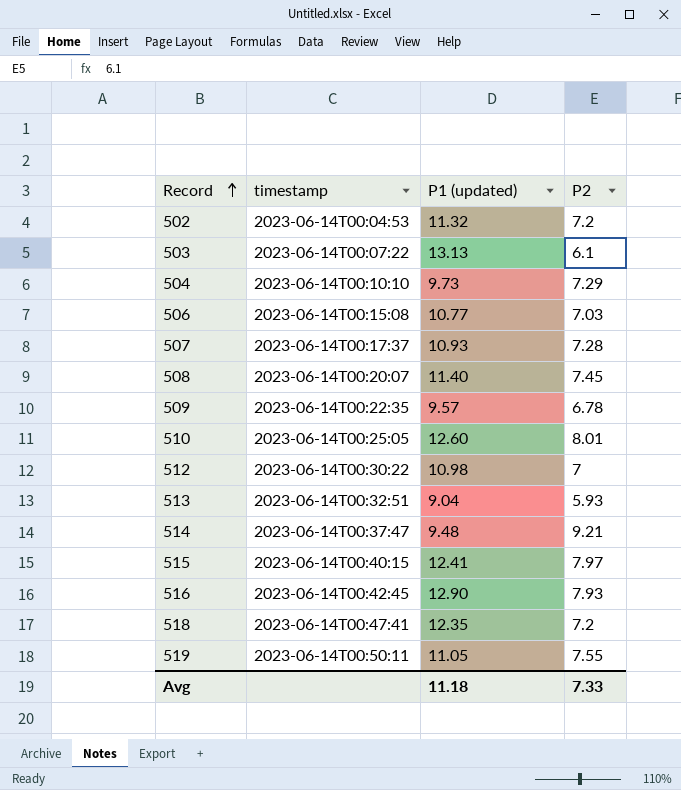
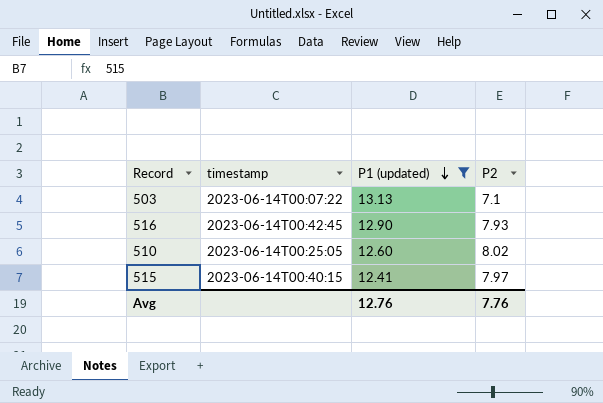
filter: none -> P1 (updated) >= 12.41
row order: Record ascending -> P1 (updated) descending
503 | P2: 6.1 -> 7.1
510 | P2: 8.01 -> 8.02
Avg | P1 (updated): 11.18 -> 12.76
Avg | P2: 7.33 -> 7.76

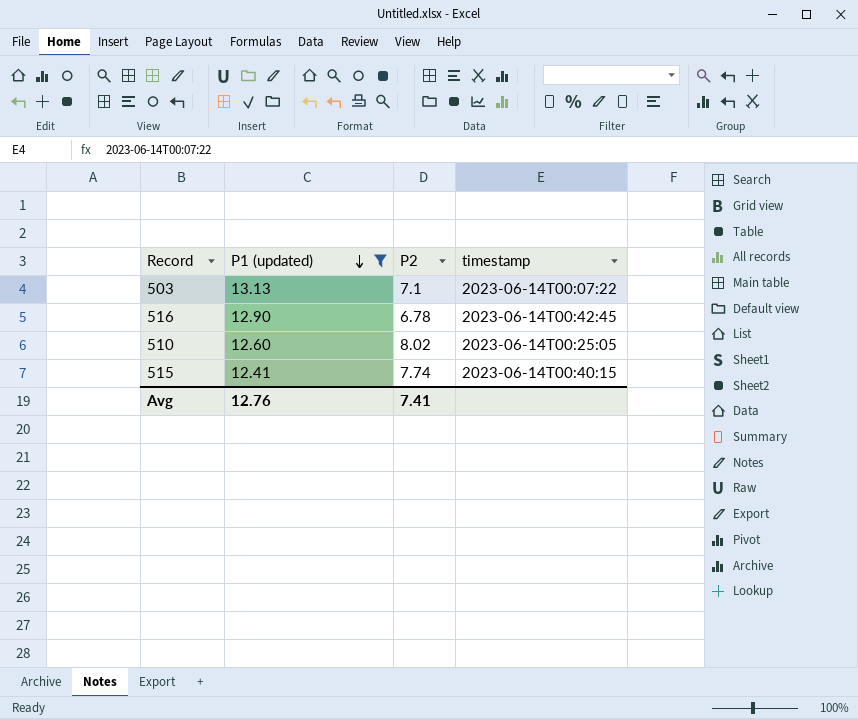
column timestamp | position: 2 -> 4
516 | P2: 7.93 -> 6.78
515 | P2: 7.97 -> 7.74
Avg | P2: 7.76 -> 7.41

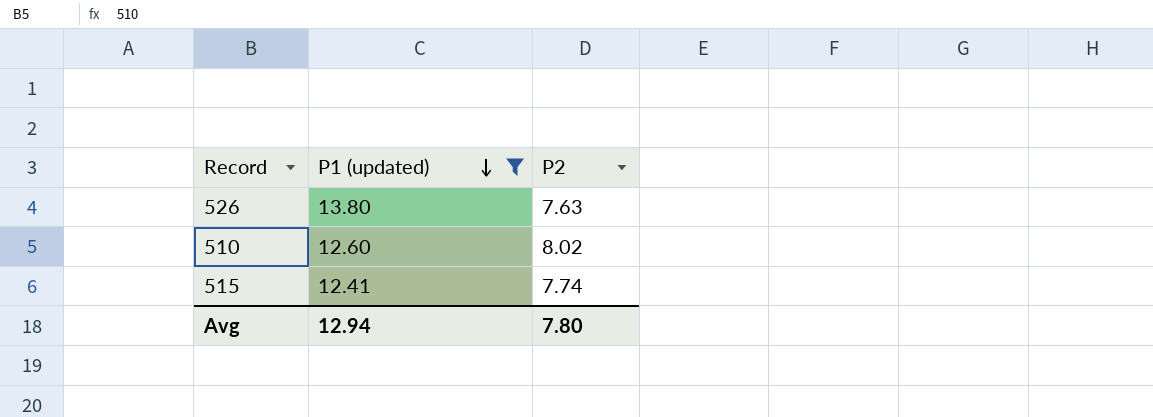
column timestamp | position: 4 -> none
row 503: 13.13 | 7.1 | 2023-06-14T00:07:22 -> none
row 516: 12.90 | 6.78 | 2023-06-14T00:42:45 -> none
row 526: none -> 13.80 | 7.63
Avg | P1 (updated): 12.76 -> 12.94
Avg | P2: 7.41 -> 7.80

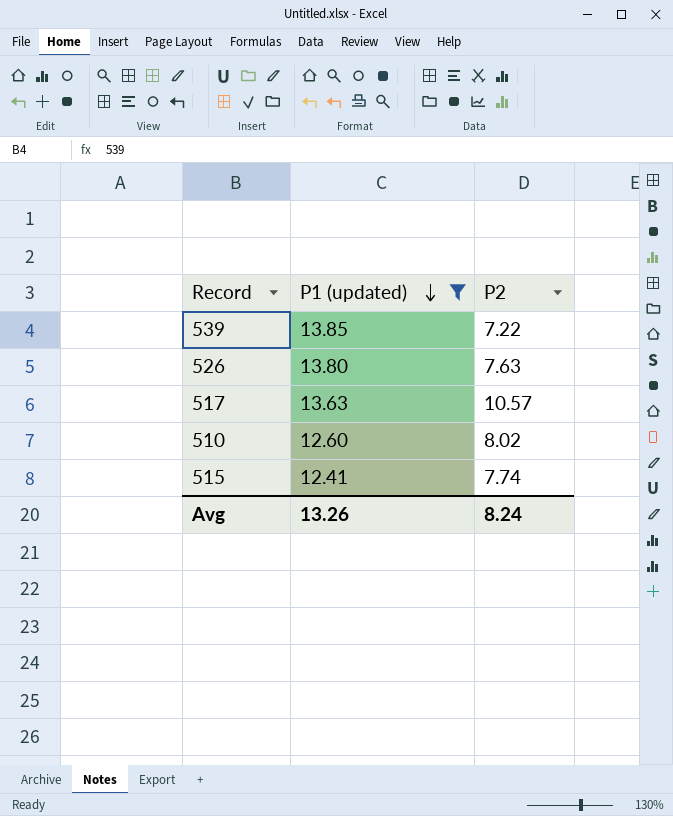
row 539: none -> 13.85 | 7.22
row 517: none -> 13.63 | 10.57
Avg | P1 (updated): 12.94 -> 13.26
Avg | P2: 7.80 -> 8.24

